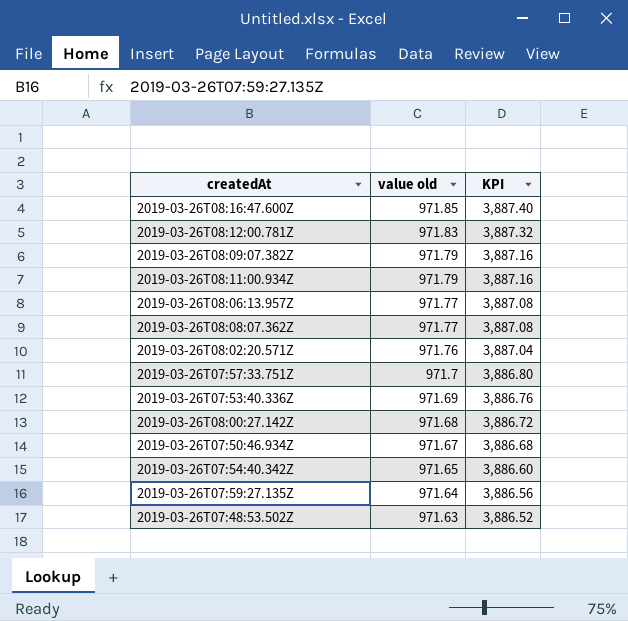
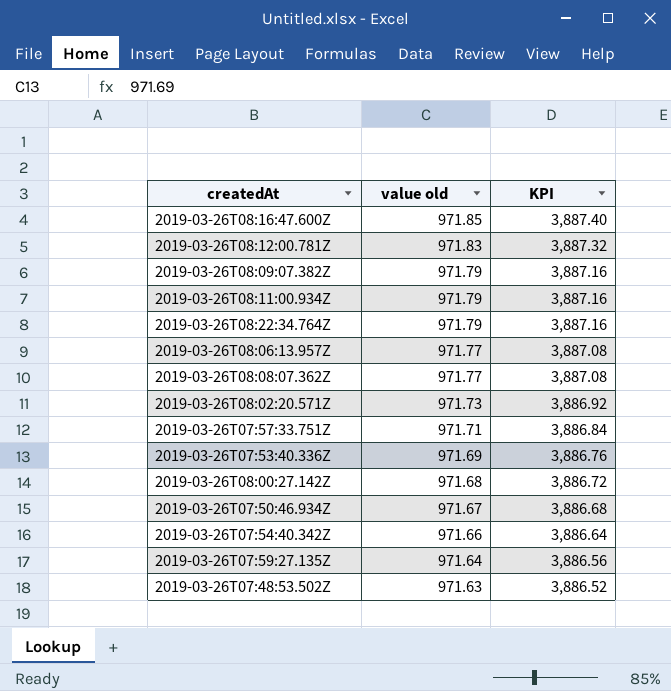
row 2019-03-26T08:22:34.764Z: none -> 971.79 | 3,887.16
2019-03-26T08:02:20.571Z | value old: 971.76 -> 971.73
2019-03-26T08:02:20.571Z | KPI: 3,887.04 -> 3,886.92
2019-03-26T07:57:33.751Z | value old: 971.7 -> 971.71
2019-03-26T07:57:33.751Z | KPI: 3,886.80 -> 3,886.84
2019-03-26T07:54:40.342Z | value old: 971.65 -> 971.66
2019-03-26T07:54:40.342Z | KPI: 3,886.60 -> 3,886.64

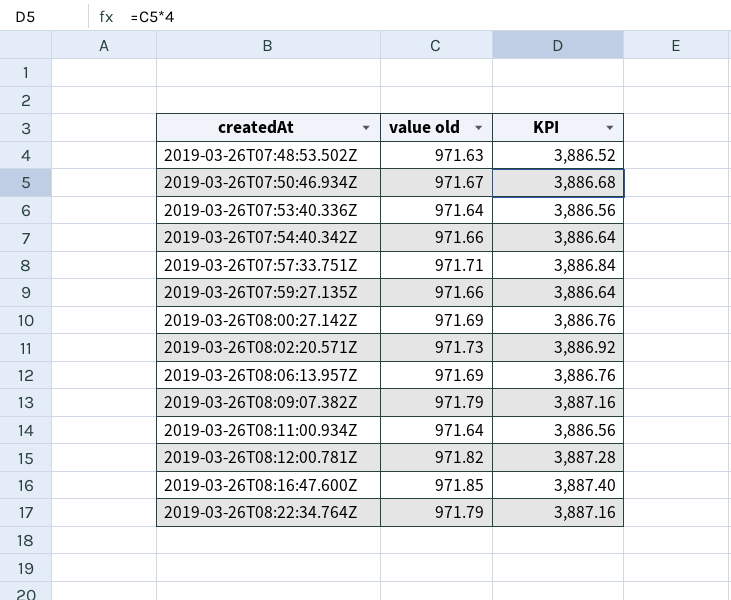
row order: value old descending -> createdAt ascending
row 2019-03-26T08:08:07.362Z: 971.77 | 3,887.08 -> none
2019-03-26T07:53:40.336Z | value old: 971.69 -> 971.64
2019-03-26T07:53:40.336Z | KPI: 3,886.76 -> 3,886.56
2019-03-26T07:59:27.135Z | value old: 971.64 -> 971.66
2019-03-26T07:59:27.135Z | KPI: 3,886.56 -> 3,886.64
2019-03-26T08:00:27.142Z | value old: 971.68 -> 971.69
2019-03-26T08:00:27.142Z | KPI: 3,886.72 -> 3,886.76
2019-03-26T08:06:13.957Z | value old: 971.77 -> 971.69
2019-03-26T08:06:13.957Z | KPI: 3,887.08 -> 3,886.76
2019-03-26T08:11:00.934Z | value old: 971.79 -> 971.64
2019-03-26T08:11:00.934Z | KPI: 3,887.16 -> 3,886.56
2019-03-26T08:12:00.781Z | value old: 971.83 -> 971.82
2019-03-26T08:12:00.781Z | KPI: 3,887.32 -> 3,887.28

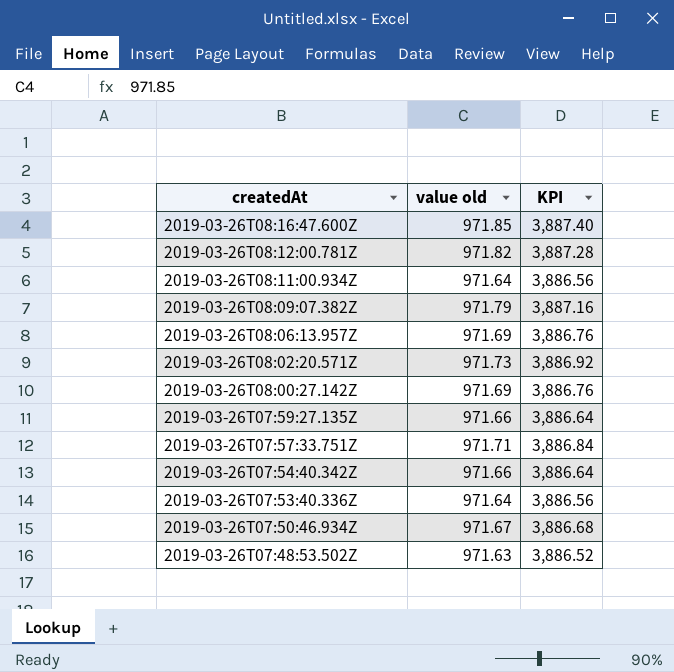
row order: createdAt ascending -> createdAt descending
row 2019-03-26T08:22:34.764Z: 971.79 | 3,887.16 -> none

